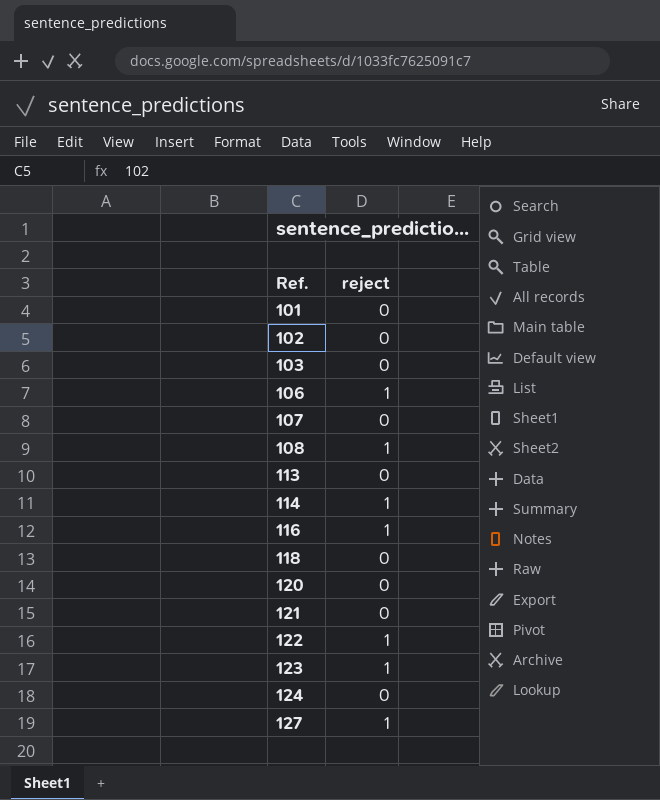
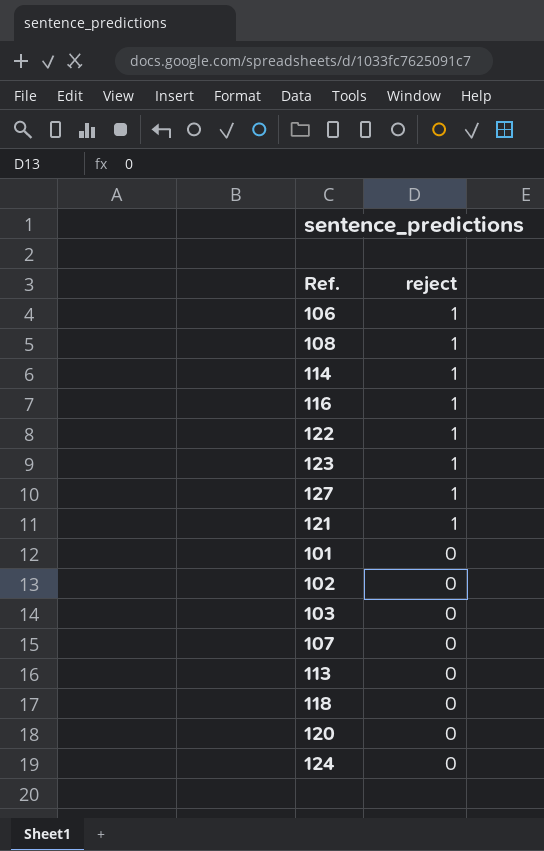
row order: Ref. ascending -> reject descending
121 | reject: 0 -> 1

